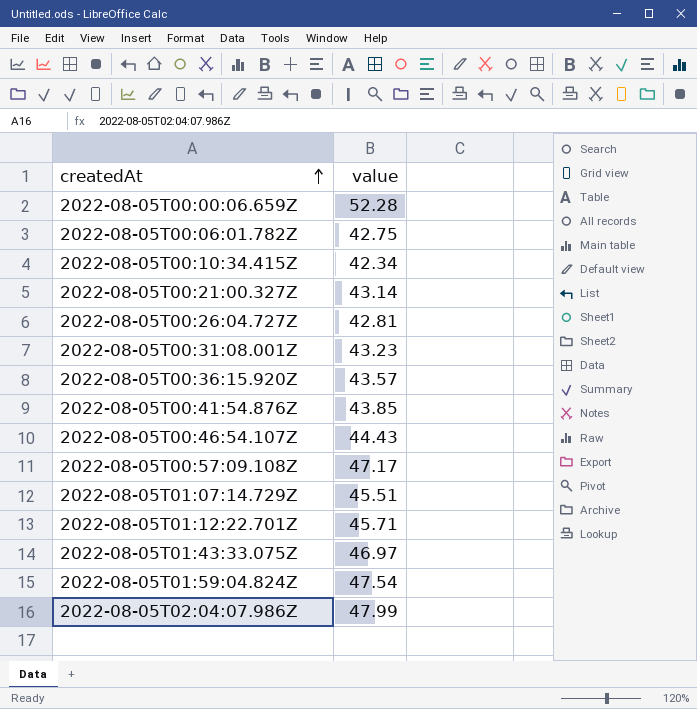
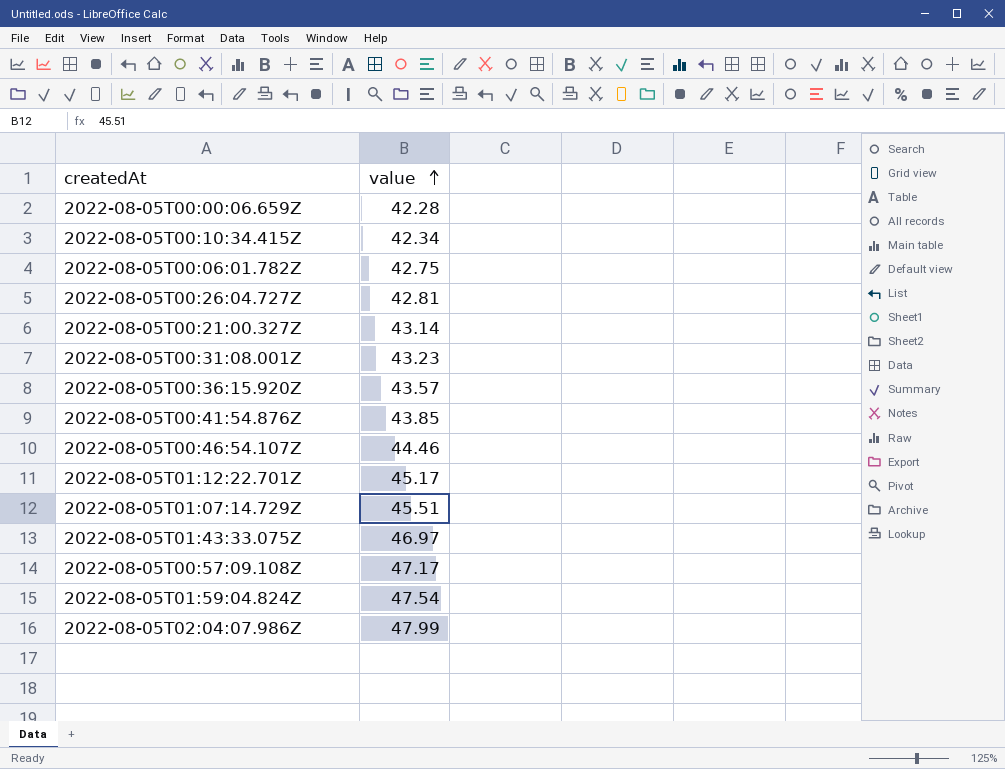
row order: createdAt ascending -> value ascending
2022-08-05T00:00:06.659Z | value: 52.28 -> 42.28
2022-08-05T00:46:54.107Z | value: 44.43 -> 44.46
2022-08-05T01:12:22.701Z | value: 45.71 -> 45.17

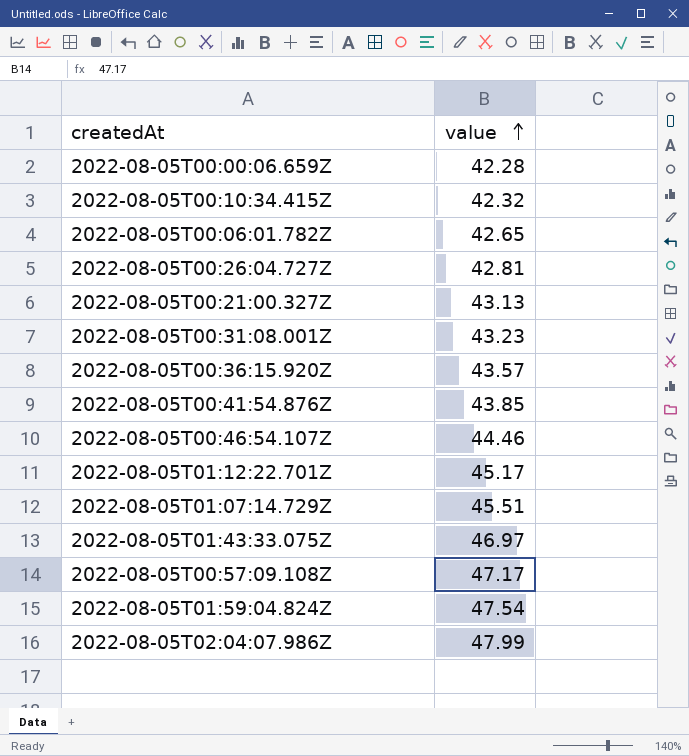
2022-08-05T00:10:34.415Z | value: 42.34 -> 42.32
2022-08-05T00:06:01.782Z | value: 42.75 -> 42.65
2022-08-05T00:21:00.327Z | value: 43.14 -> 43.13

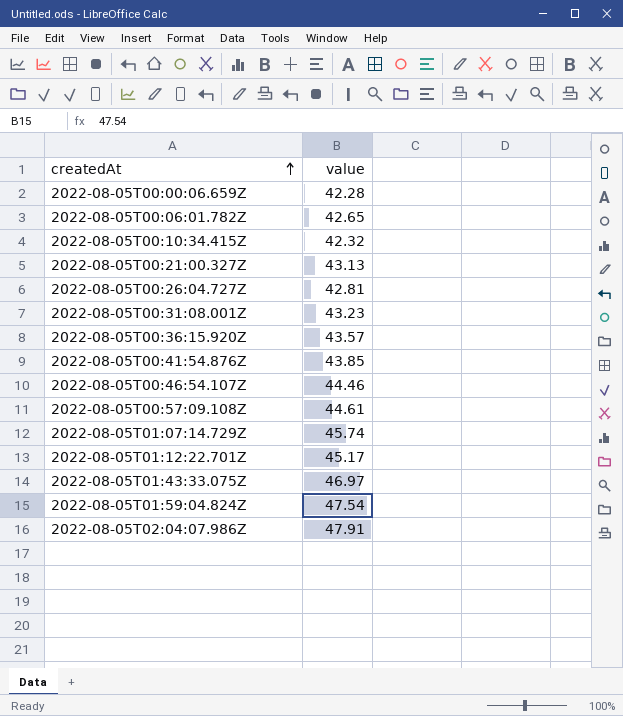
row order: value ascending -> createdAt ascending
2022-08-05T00:57:09.108Z | value: 47.17 -> 44.61
2022-08-05T01:07:14.729Z | value: 45.51 -> 45.74
2022-08-05T02:04:07.986Z | value: 47.99 -> 47.91

